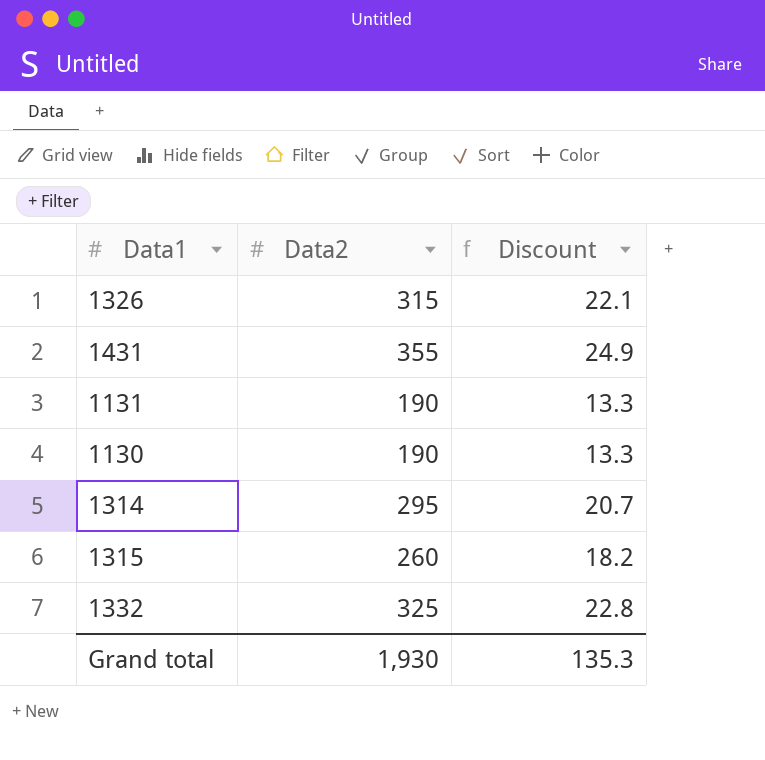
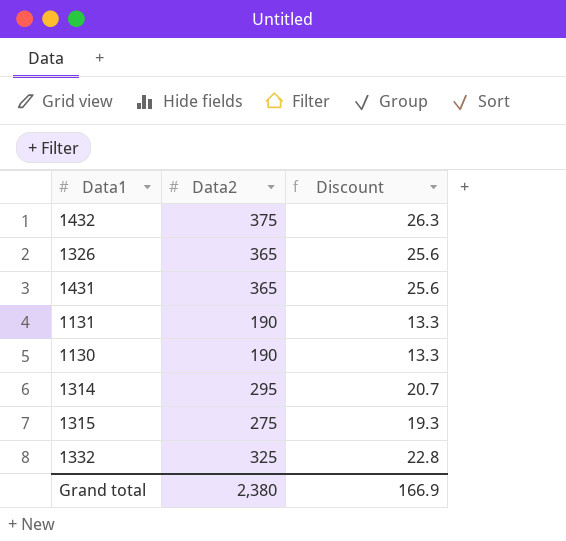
row 1432: none -> 375 | 26.3
1326 | Data2: 315 -> 365
1326 | Discount: 22.1 -> 25.6
1431 | Data2: 355 -> 365
1431 | Discount: 24.9 -> 25.6
1315 | Data2: 260 -> 275
1315 | Discount: 18.2 -> 19.3
Grand total | Data2: 1,930 -> 2,380
Grand total | Discount: 135.3 -> 166.9

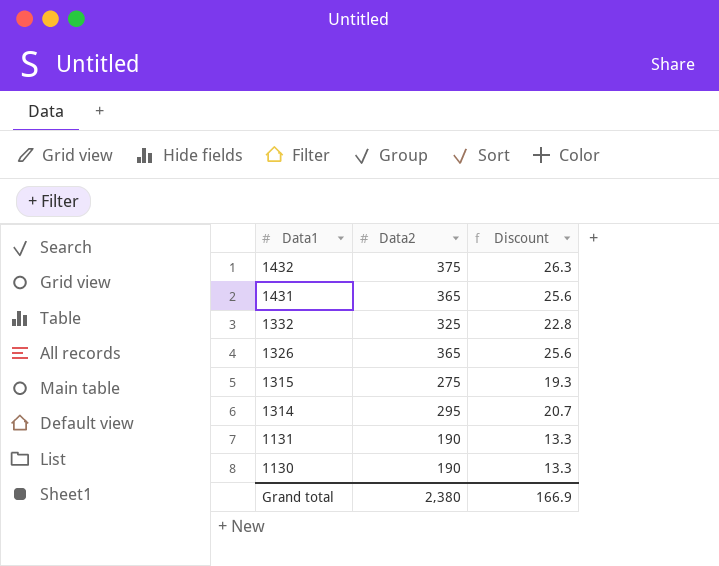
row order: none -> Data1 descending

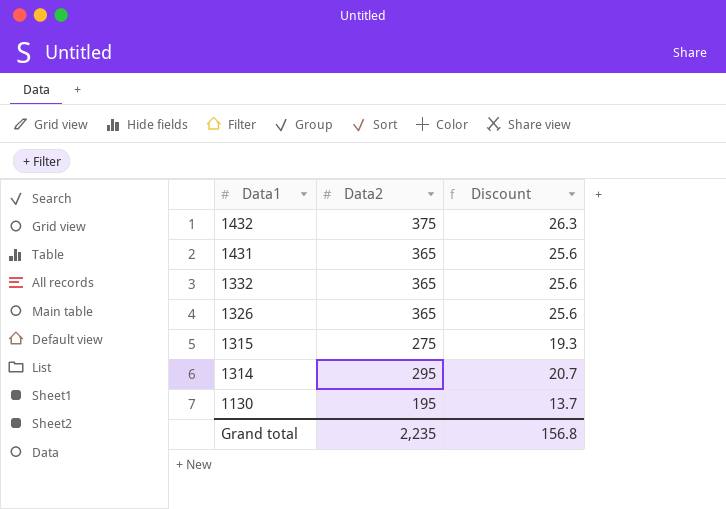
row 1131: 190 | 13.3 -> none
1332 | Data2: 325 -> 365
1332 | Discount: 22.8 -> 25.6
1130 | Data2: 190 -> 195
1130 | Discount: 13.3 -> 13.7
Grand total | Data2: 2,380 -> 2,235
Grand total | Discount: 166.9 -> 156.8

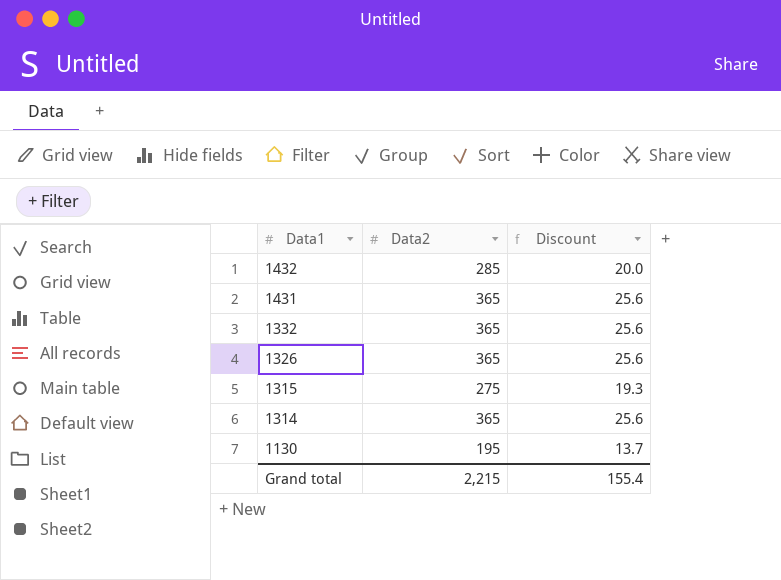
1432 | Data2: 375 -> 285
1432 | Discount: 26.3 -> 20.0
1314 | Data2: 295 -> 365
1314 | Discount: 20.7 -> 25.6
Grand total | Data2: 2,235 -> 2,215
Grand total | Discount: 156.8 -> 155.4

